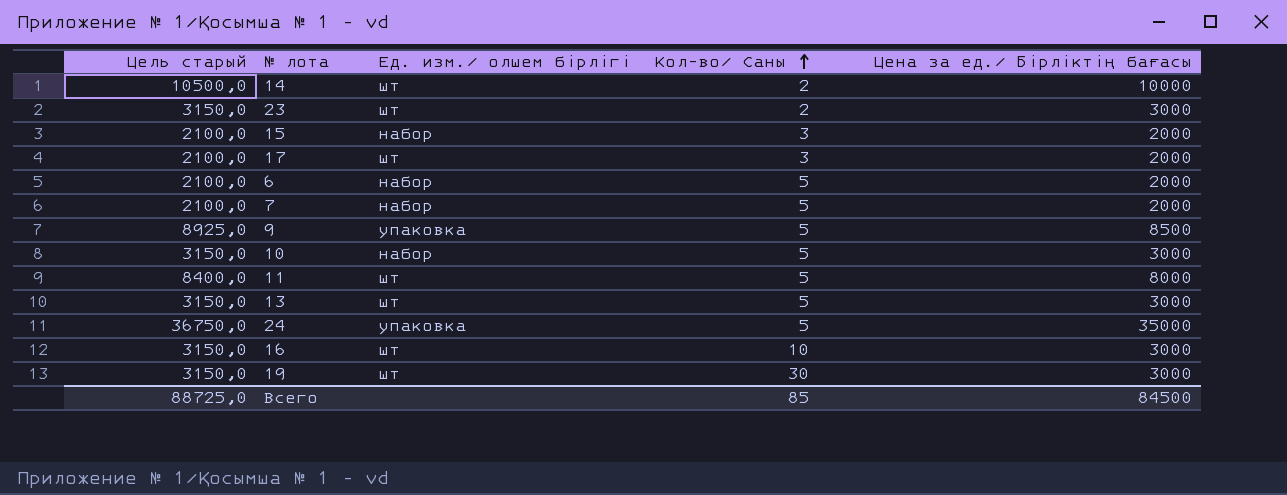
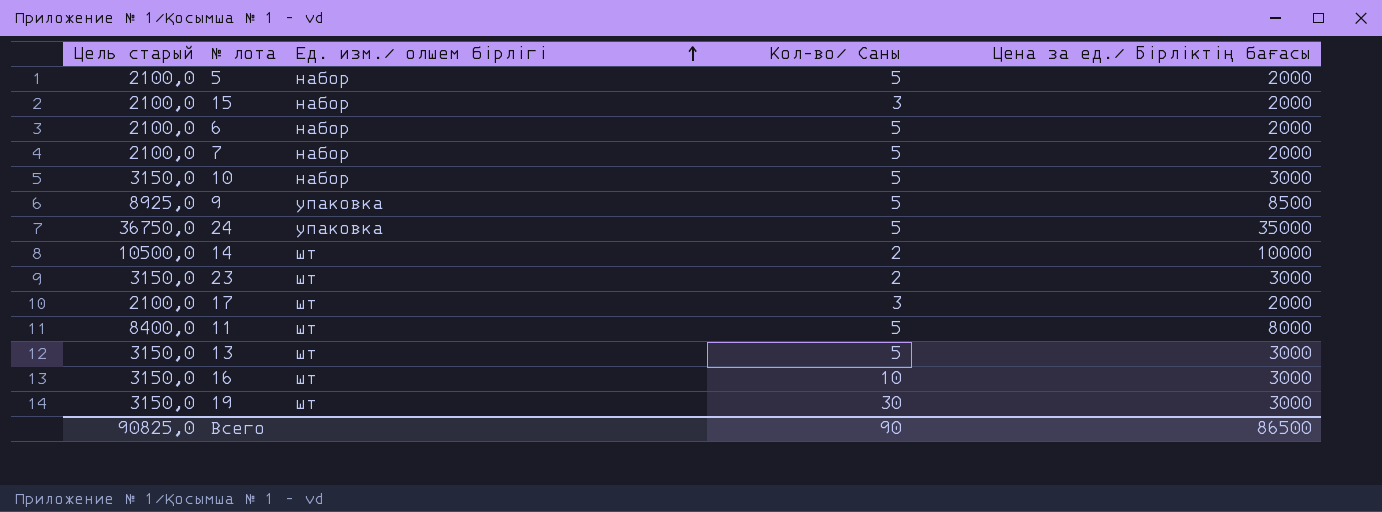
row order: Кол-во/ Саны ascending -> Ед. изм./ өлшем бірлігі ascending
row 5: none -> 2100,0 | набор | 5 | 2000
Всего | Цель старый: 88725,0 -> 90825,0
Всего | Кол-во/ Саны: 85 -> 90
Всего | Цена за ед./ Бірліктің бағасы: 84500 -> 86500

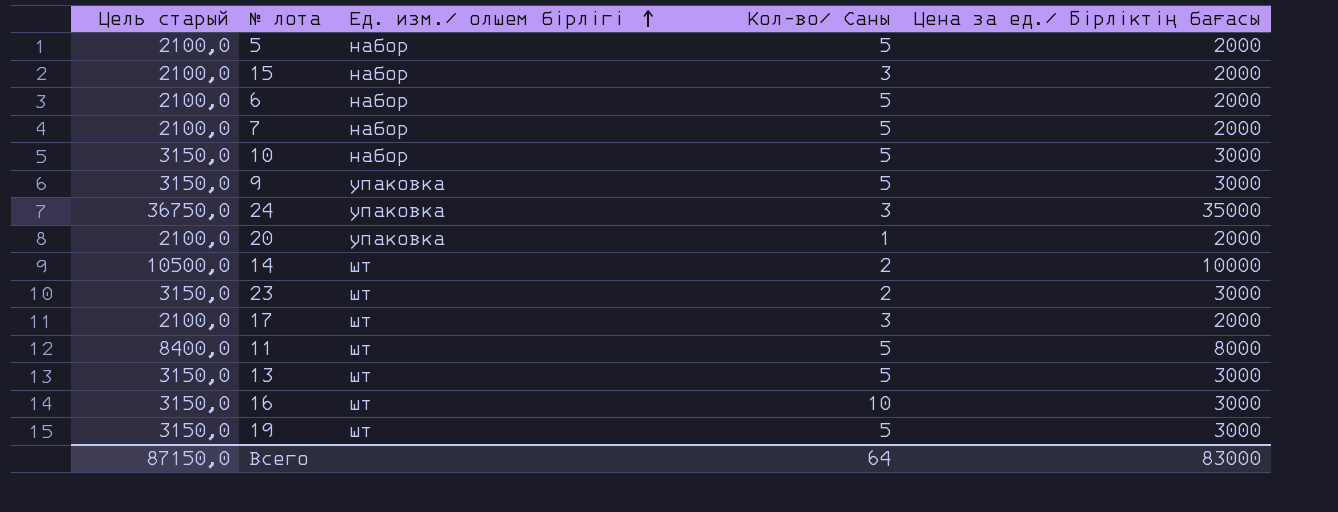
9 | Цель старый: 8925,0 -> 3150,0
9 | Цена за ед./ Бірліктің бағасы: 8500 -> 3000
24 | Кол-во/ Саны: 5 -> 3
row 20: none -> 2100,0 | упаковка | 1 | 2000
19 | Кол-во/ Саны: 30 -> 5
Всего | Цель старый: 90825,0 -> 87150,0
Всего | Кол-во/ Саны: 90 -> 64
Всего | Цена за ед./ Бірліктің бағасы: 86500 -> 83000

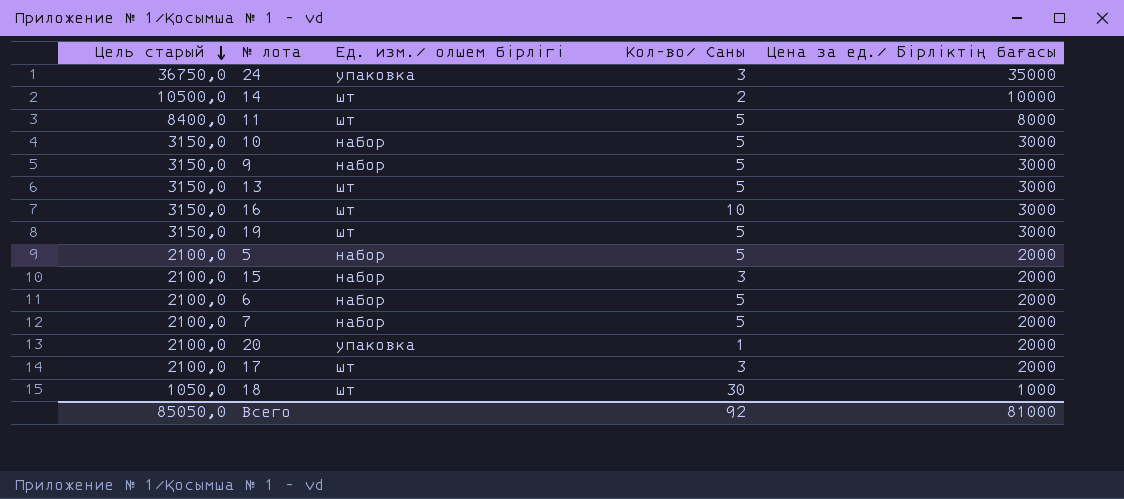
row order: Ед. изм./ өлшем бірлігі ascending -> Цель старый descending
row 23: 3150,0 | шт | 2 | 3000 -> none
9 | Ед. изм./ өлшем бірлігі: упаковка -> набор
row 18: none -> 1050,0 | шт | 30 | 1000
Всего | Цель старый: 87150,0 -> 85050,0
Всего | Кол-во/ Саны: 64 -> 92
Всего | Цена за ед./ Бірліктің бағасы: 83000 -> 81000

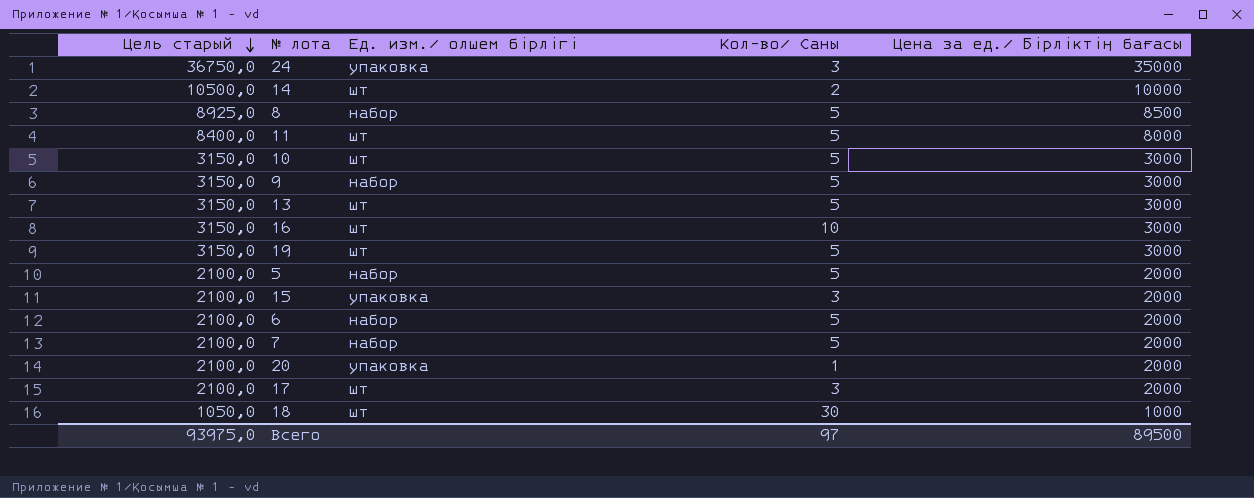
row 8: none -> 8925,0 | набор | 5 | 8500
10 | Ед. изм./ өлшем бірлігі: набор -> шт
15 | Ед. изм./ өлшем бірлігі: набор -> упаковка
Всего | Цель старый: 85050,0 -> 93975,0
Всего | Кол-во/ Саны: 92 -> 97
Всего | Цена за ед./ Бірліктің бағасы: 81000 -> 89500

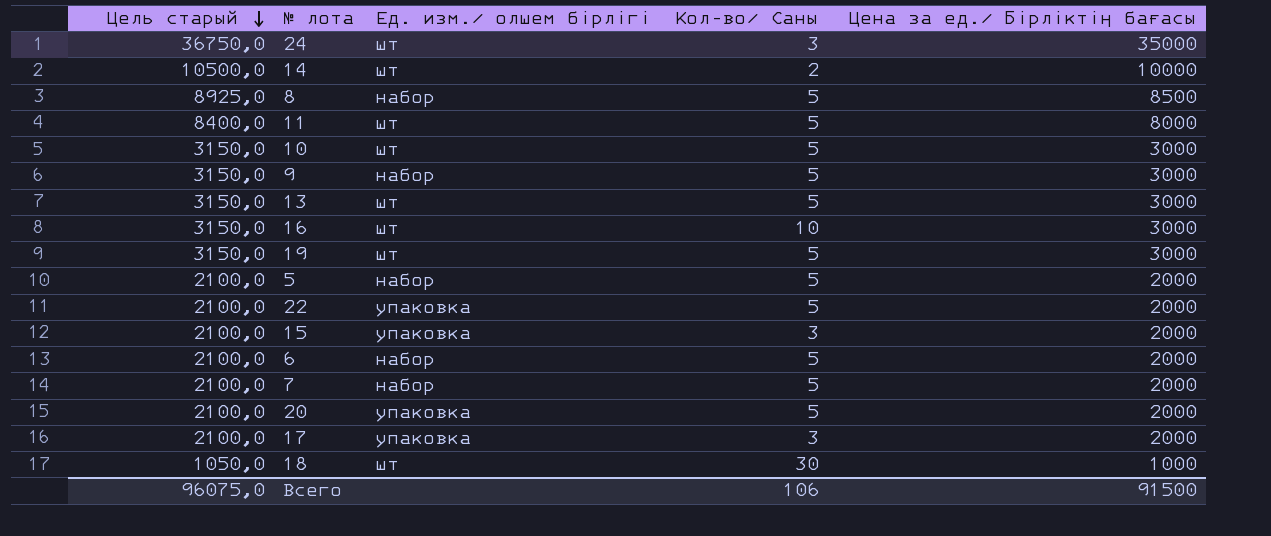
24 | Ед. изм./ өлшем бірлігі: упаковка -> шт
row 22: none -> 2100,0 | упаковка | 5 | 2000
20 | Кол-во/ Саны: 1 -> 5
17 | Ед. изм./ өлшем бірлігі: шт -> упаковка
Всего | Цель старый: 93975,0 -> 96075,0
Всего | Кол-во/ Саны: 97 -> 106
Всего | Цена за ед./ Бірліктің бағасы: 89500 -> 91500

